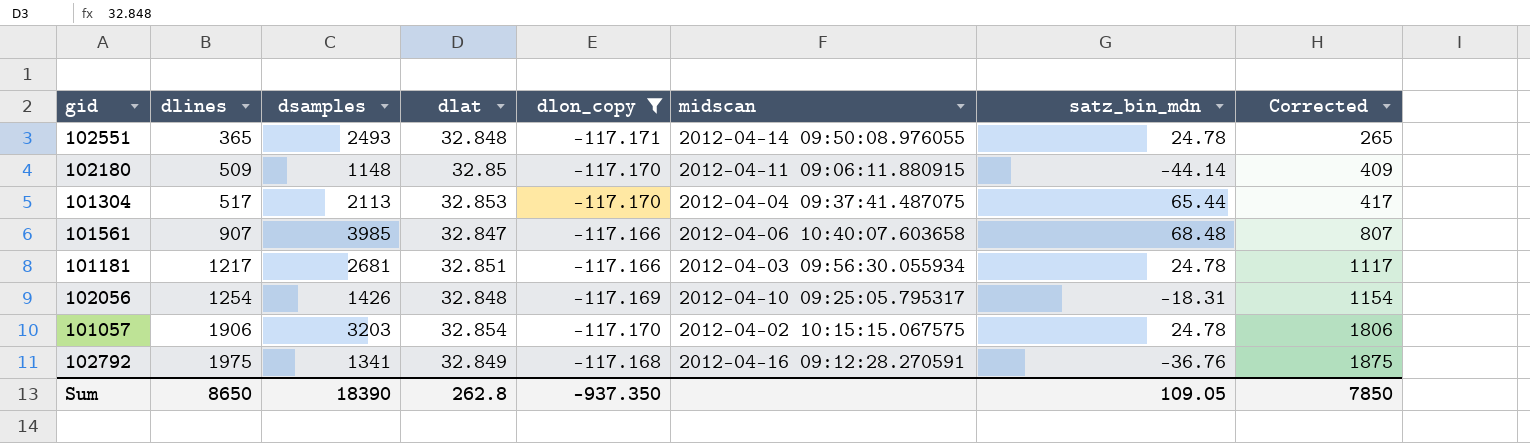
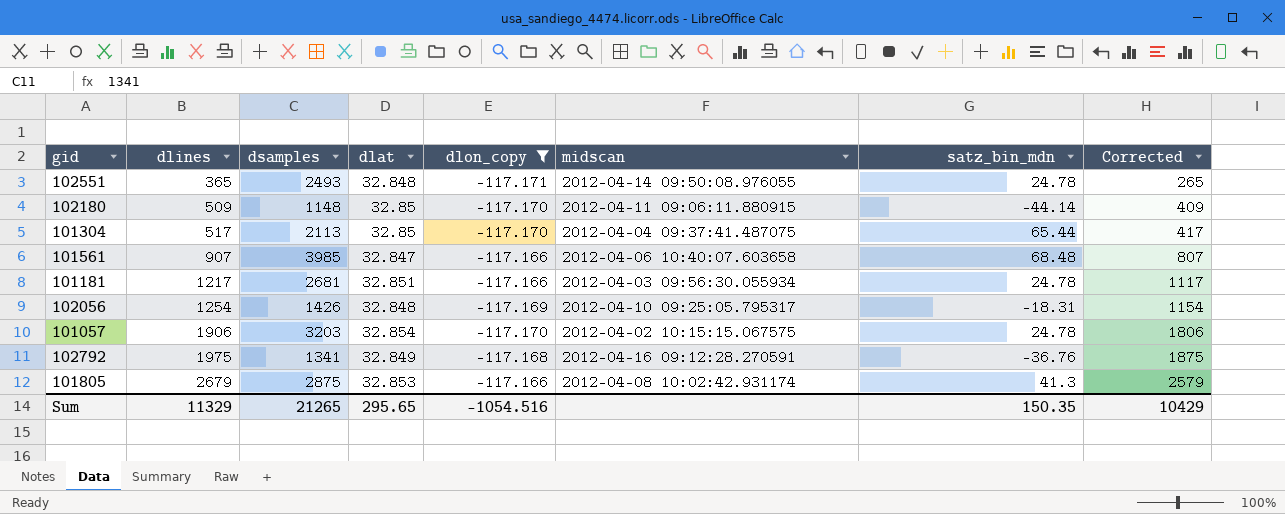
101304 | dlat: 32.853 -> 32.85
row 101805: none -> 2679 | 2875 | 32.853 | -117.166 | 2012-04-08 10:02:42.931174 | 41.3 | 2579
Sum | dlines: 8650 -> 11329
Sum | dsamples: 18390 -> 21265
Sum | dlat: 262.8 -> 295.65
Sum | dlon_copy: -937.350 -> -1054.516
Sum | satz_bin_mdn: 109.05 -> 150.35
Sum | Corrected: 7850 -> 10429

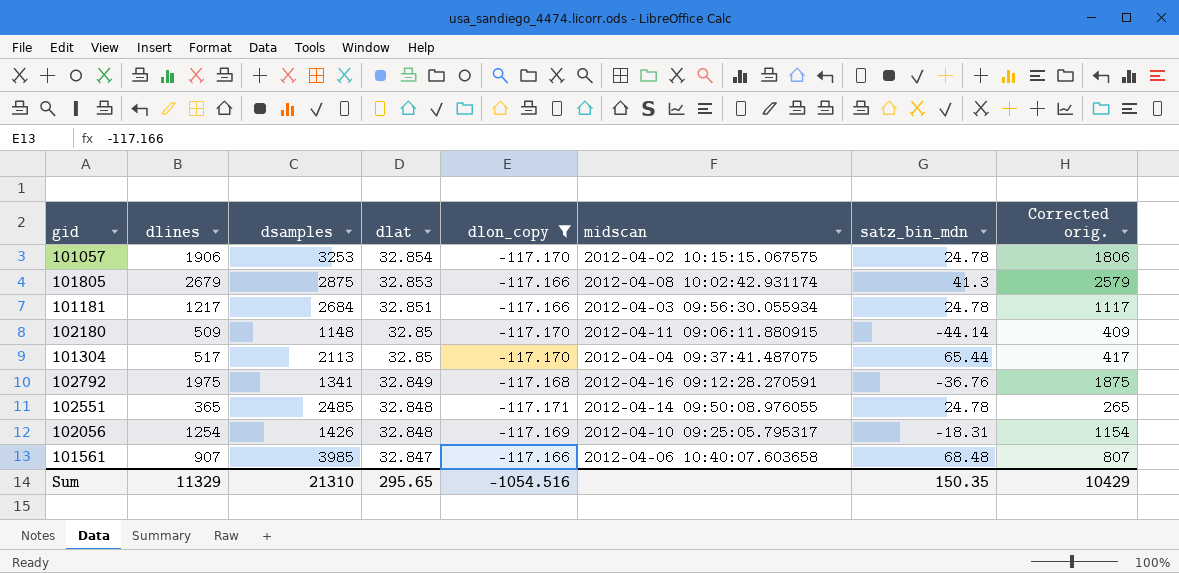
row order: dlines ascending -> dlat descending
column name: Corrected -> Corrected orig.
101057 | dsamples: 3203 -> 3253
101181 | dsamples: 2681 -> 2684
102551 | dsamples: 2493 -> 2485
Sum | dsamples: 21265 -> 21310

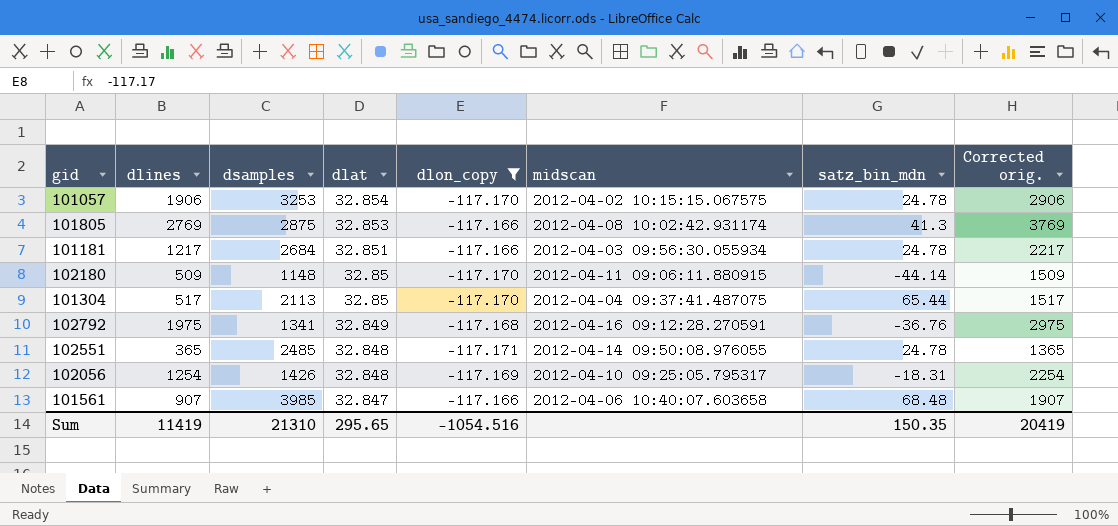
column Corrected orig. | formula: [dlines] - 100 -> [dlines] + 1000
101805 | dlines: 2679 -> 2769
Sum | dlines: 11329 -> 11419
Sum | Corrected orig.: 10429 -> 20419

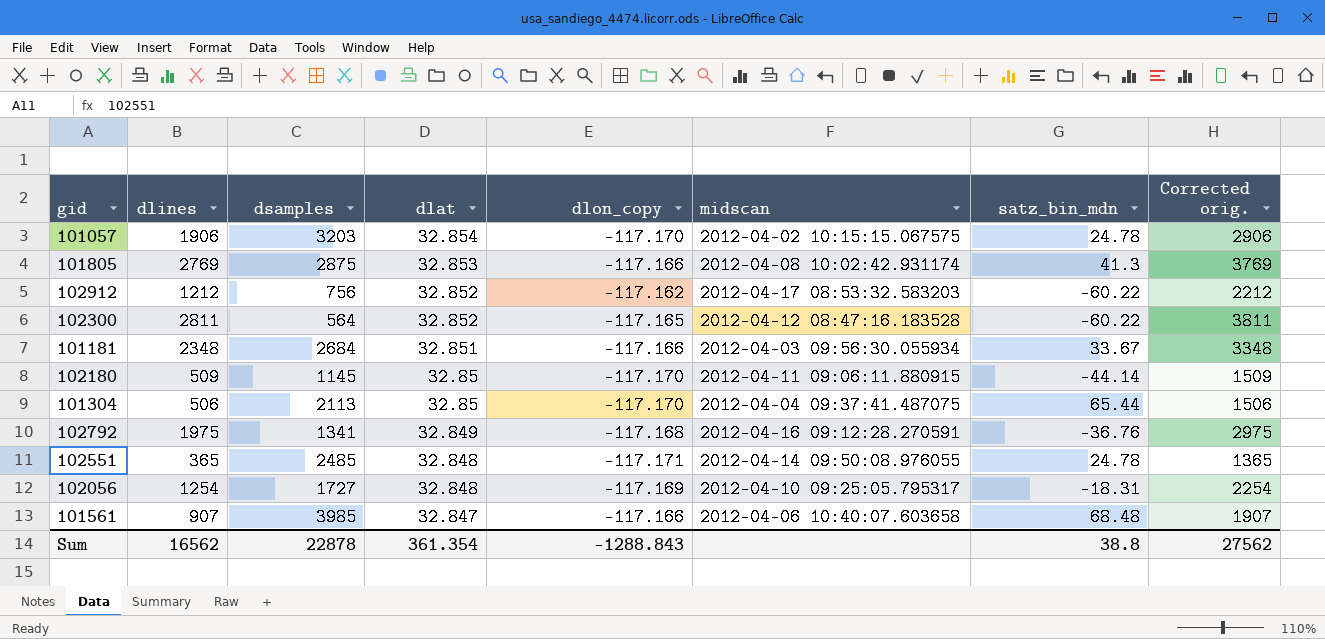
filter: dlon_copy <= -117.166 -> none
101057 | dsamples: 3253 -> 3203
101181 | dlines: 1217 -> 2348
101181 | satz_bin_mdn: 24.78 -> 33.67
101181 | Corrected orig.: 2217 -> 3348
102180 | dsamples: 1148 -> 1145
101304 | dlines: 517 -> 506
101304 | Corrected orig.: 1517 -> 1506
102056 | dsamples: 1426 -> 1727
Sum | dlines: 11419 -> 16562
Sum | dsamples: 21310 -> 22878
Sum | dlat: 295.65 -> 361.354
Sum | dlon_copy: -1054.516 -> -1288.843
Sum | satz_bin_mdn: 150.35 -> 38.8
Sum | Corrected orig.: 20419 -> 27562

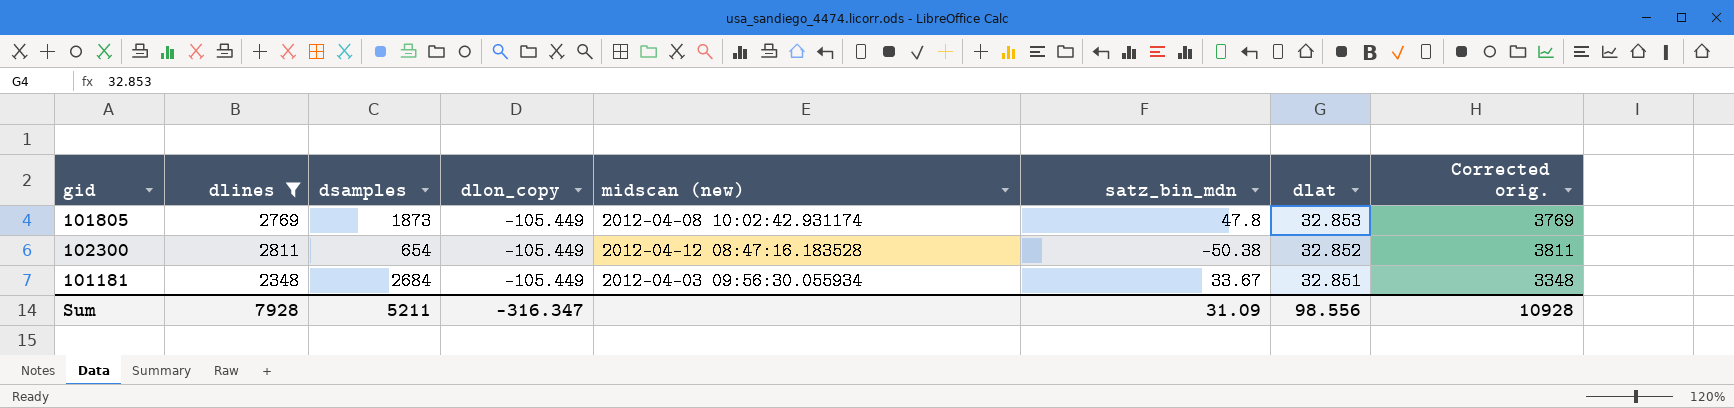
filter: none -> dlines >= 2348
column name: midscan -> midscan (new)
column dlat | position: 4 -> 7
101805 | dsamples: 2875 -> 1873
101805 | dlon_copy: -117.166 -> -105.449
101805 | satz_bin_mdn: 41.3 -> 47.8
102300 | dsamples: 564 -> 654
102300 | dlon_copy: -117.165 -> -105.449
102300 | satz_bin_mdn: -60.22 -> -50.38
101181 | dlon_copy: -117.166 -> -105.449
Sum | dlines: 16562 -> 7928
Sum | dsamples: 22878 -> 5211
Sum | dlon_copy: -1288.843 -> -316.347
Sum | satz_bin_mdn: 38.8 -> 31.09
Sum | dlat: 361.354 -> 98.556
Sum | Corrected orig.: 27562 -> 10928

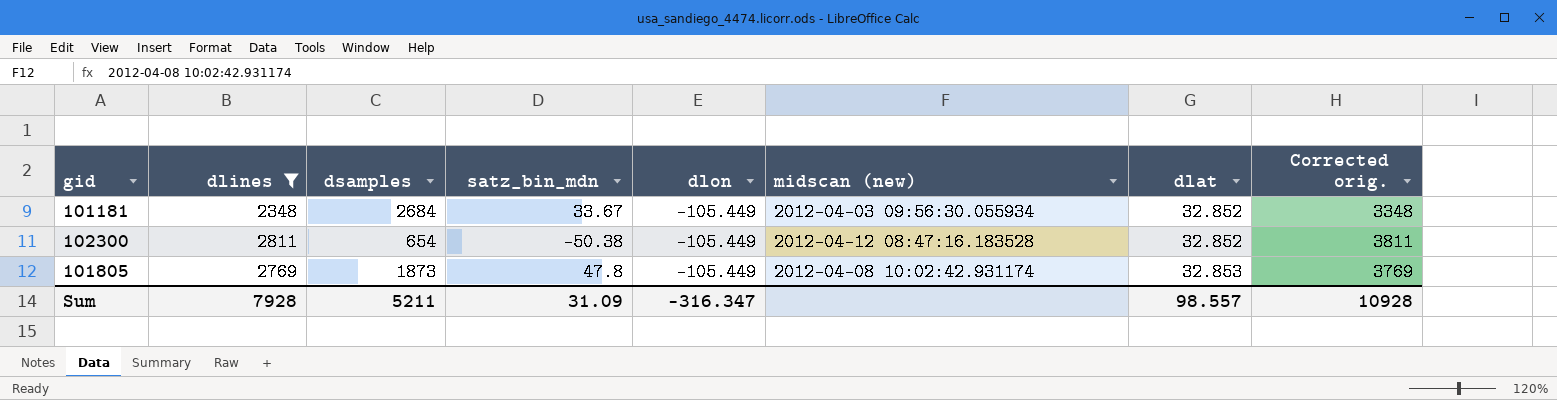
row order: dlat descending -> dlat ascending
column satz_bin_mdn | position: 6 -> 4
column name: dlon_copy -> dlon
101181 | dlat: 32.851 -> 32.852
Sum | dlat: 98.556 -> 98.557

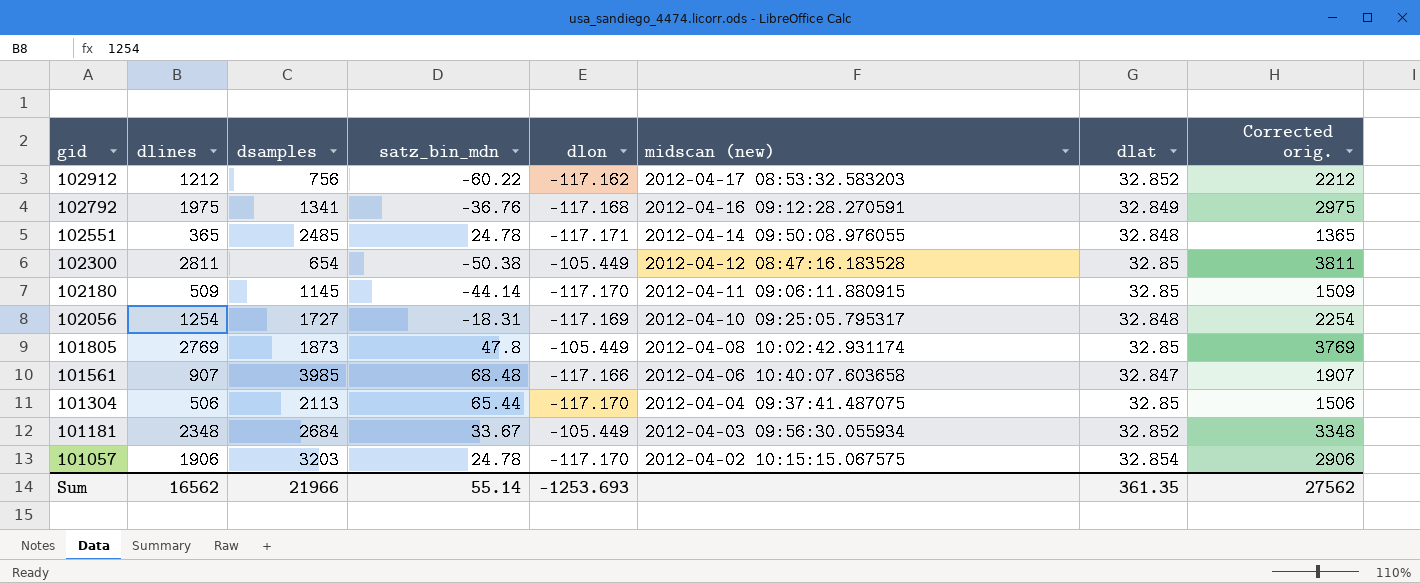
filter: dlines >= 2348 -> none
row order: dlat ascending -> gid descending
102300 | dlat: 32.852 -> 32.85
101805 | dlat: 32.853 -> 32.85
Sum | dlines: 7928 -> 16562
Sum | dsamples: 5211 -> 21966
Sum | satz_bin_mdn: 31.09 -> 55.14
Sum | dlon: -316.347 -> -1253.693
Sum | dlat: 98.557 -> 361.35
Sum | Corrected orig.: 10928 -> 27562

